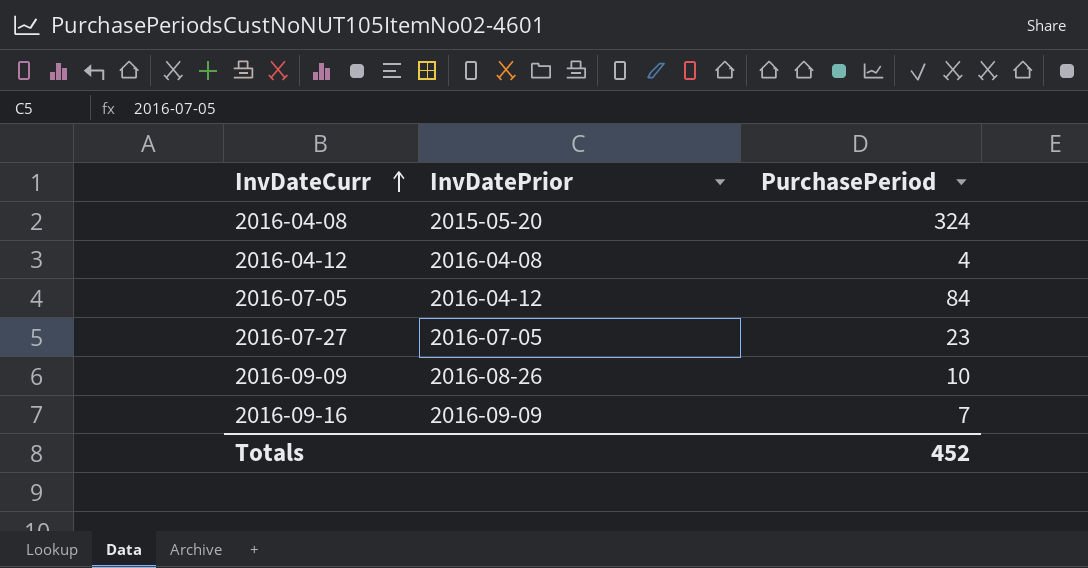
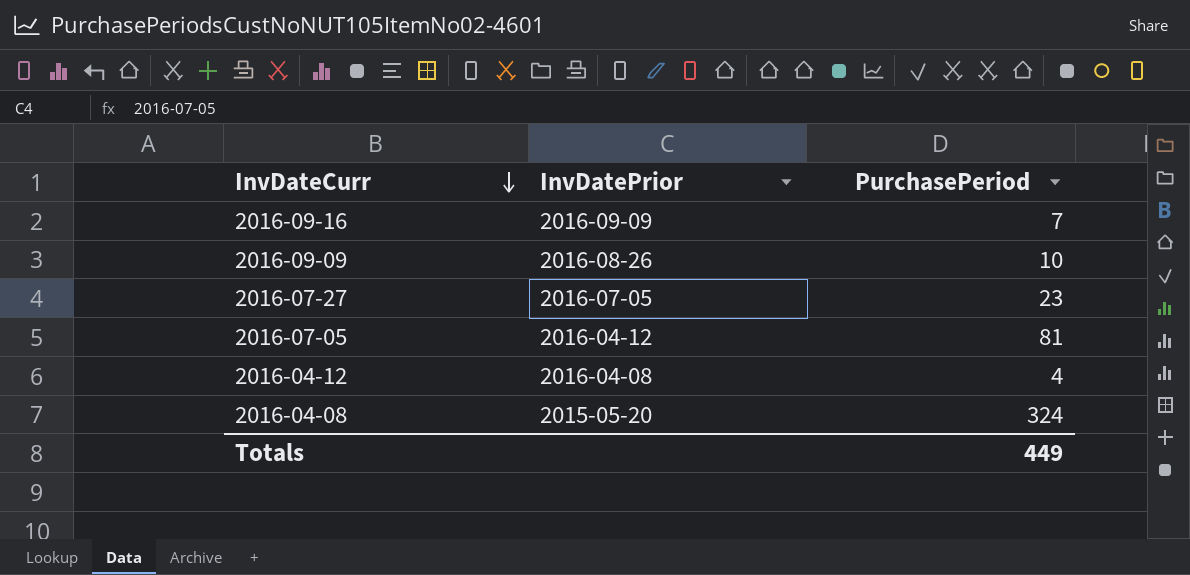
row order: InvDateCurr ascending -> InvDateCurr descending
2016-07-05 | PurchasePeriod: 84 -> 81
Totals | PurchasePeriod: 452 -> 449

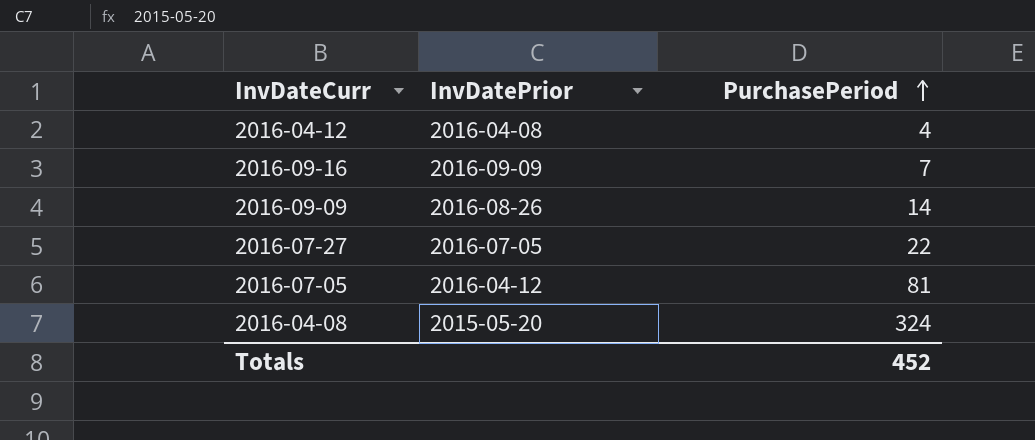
row order: InvDateCurr descending -> PurchasePeriod ascending
2016-09-09 | PurchasePeriod: 10 -> 14
2016-07-27 | PurchasePeriod: 23 -> 22
Totals | PurchasePeriod: 449 -> 452

